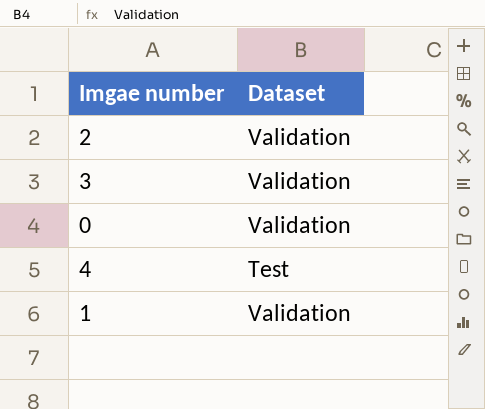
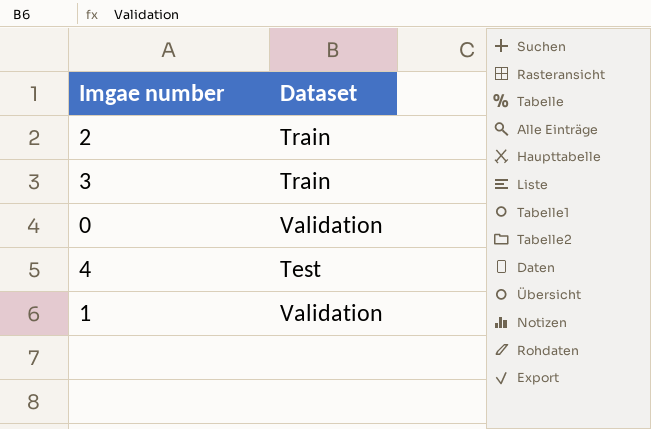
2 | Dataset: Validation -> Train
3 | Dataset: Validation -> Train

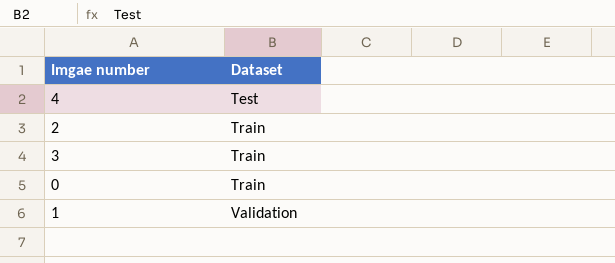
row order: none -> Dataset ascending
0 | Dataset: Validation -> Train

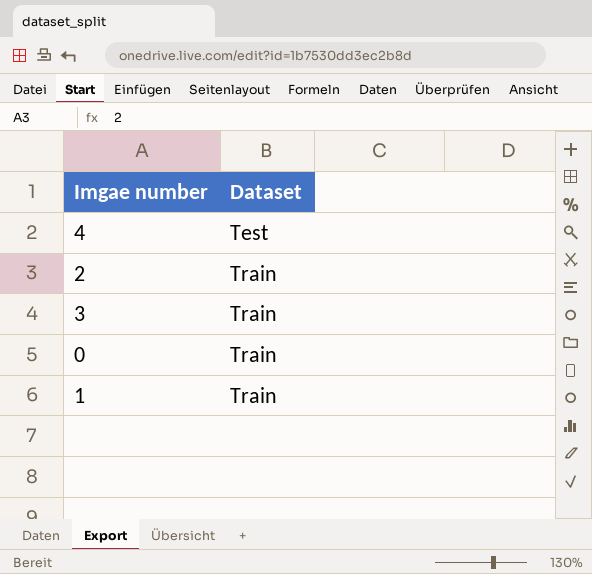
1 | Dataset: Validation -> Train

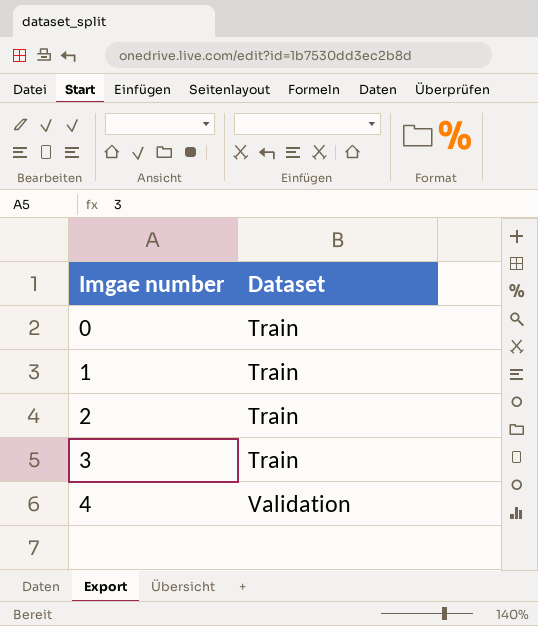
row order: Dataset ascending -> Imgae number ascending
4 | Dataset: Test -> Validation

